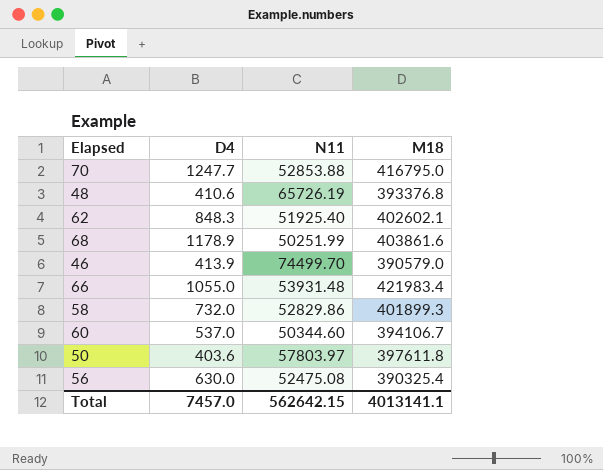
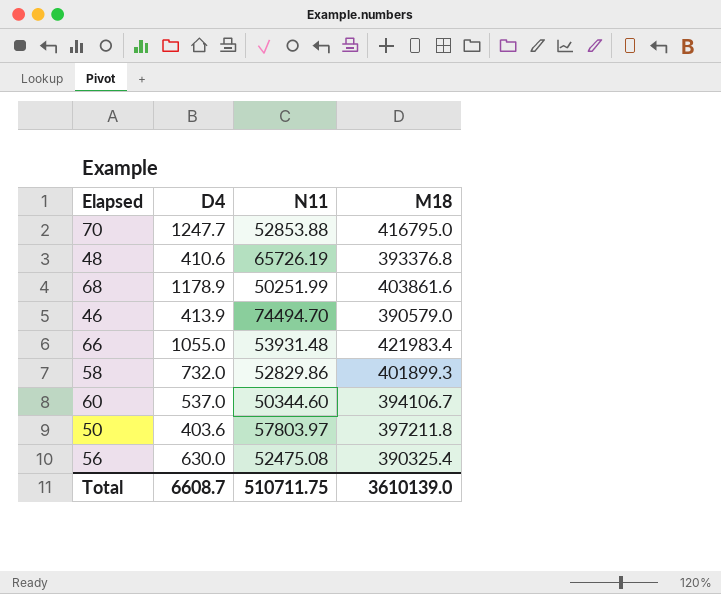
row 62: 848.3 | 51925.40 | 402602.1 -> none
46 | N11: 74499.70 -> 74494.70
50 | M18: 397611.8 -> 397211.8
Total | D4: 7457.0 -> 6608.7
Total | N11: 562642.15 -> 510711.75
Total | M18: 4013141.1 -> 3610139.0

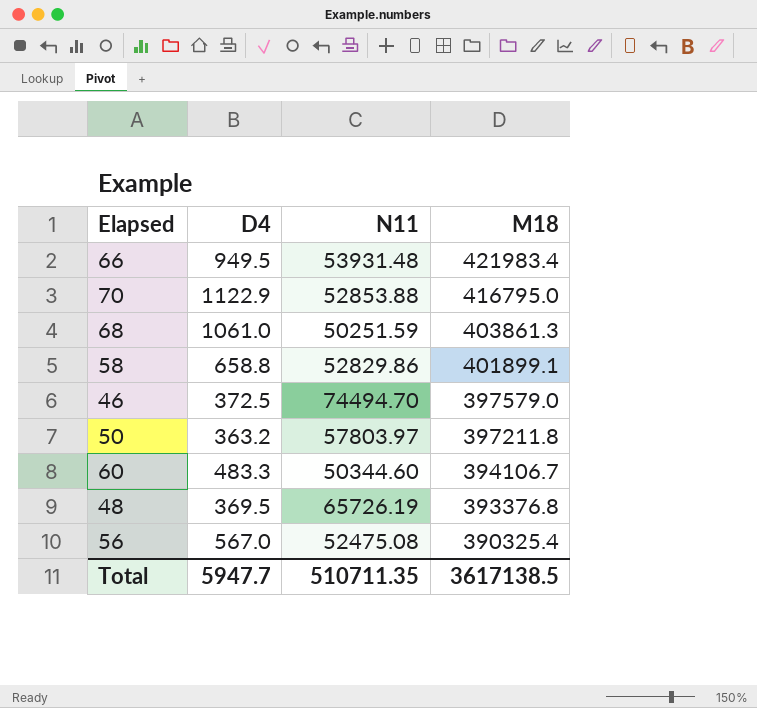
row order: none -> M18 descending
66 | D4: 1055.0 -> 949.5
70 | D4: 1247.7 -> 1122.9
68 | D4: 1178.9 -> 1061.0
68 | N11: 50251.99 -> 50251.59
68 | M18: 403861.6 -> 403861.3
58 | D4: 732.0 -> 658.8
58 | M18: 401899.3 -> 401899.1
46 | D4: 413.9 -> 372.5
46 | M18: 390579.0 -> 397579.0
50 | D4: 403.6 -> 363.2
60 | D4: 537.0 -> 483.3
48 | D4: 410.6 -> 369.5
56 | D4: 630.0 -> 567.0
Total | D4: 6608.7 -> 5947.7
Total | N11: 510711.75 -> 510711.35
Total | M18: 3610139.0 -> 3617138.5

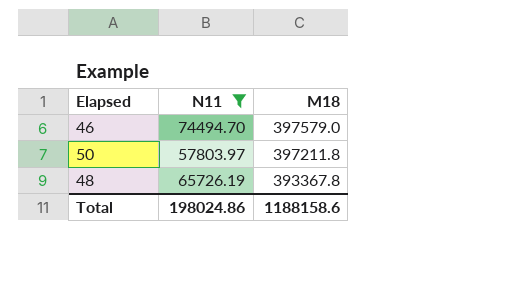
filter: none -> N11 >= 57803.97
column D4 | position: 2 -> none
48 | M18: 393376.8 -> 393367.8
Total | N11: 510711.35 -> 198024.86
Total | M18: 3617138.5 -> 1188158.6

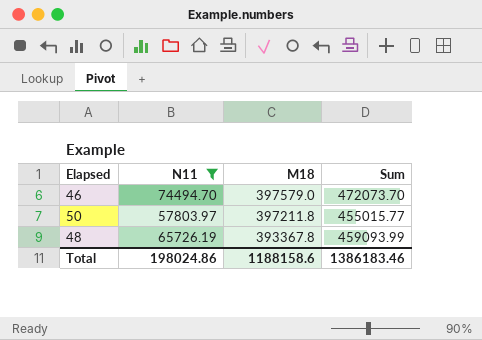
column Sum | formula: none -> [N11] + [M18]

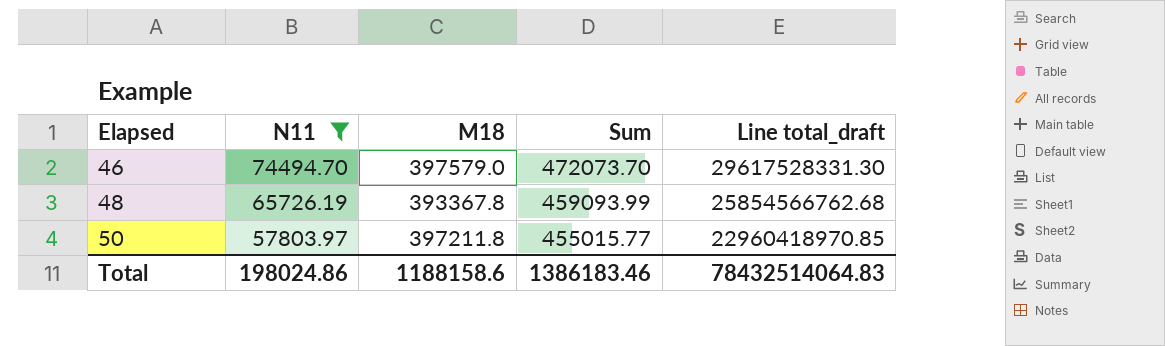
row order: M18 descending -> Elapsed ascending
column Line total_draft | formula: none -> [N11] * [M18]

